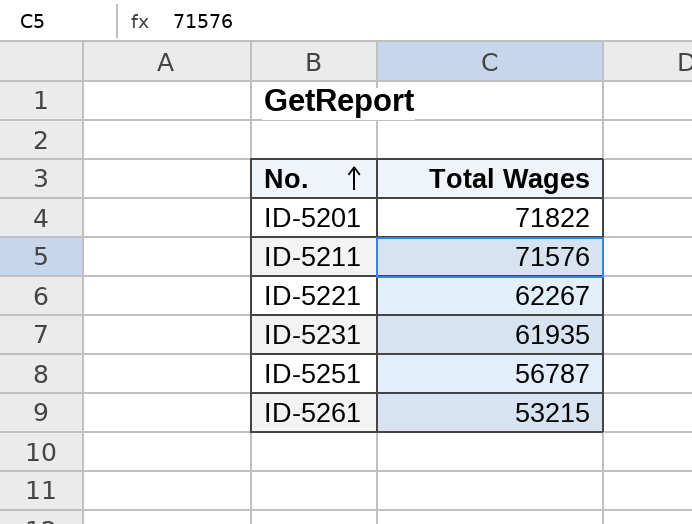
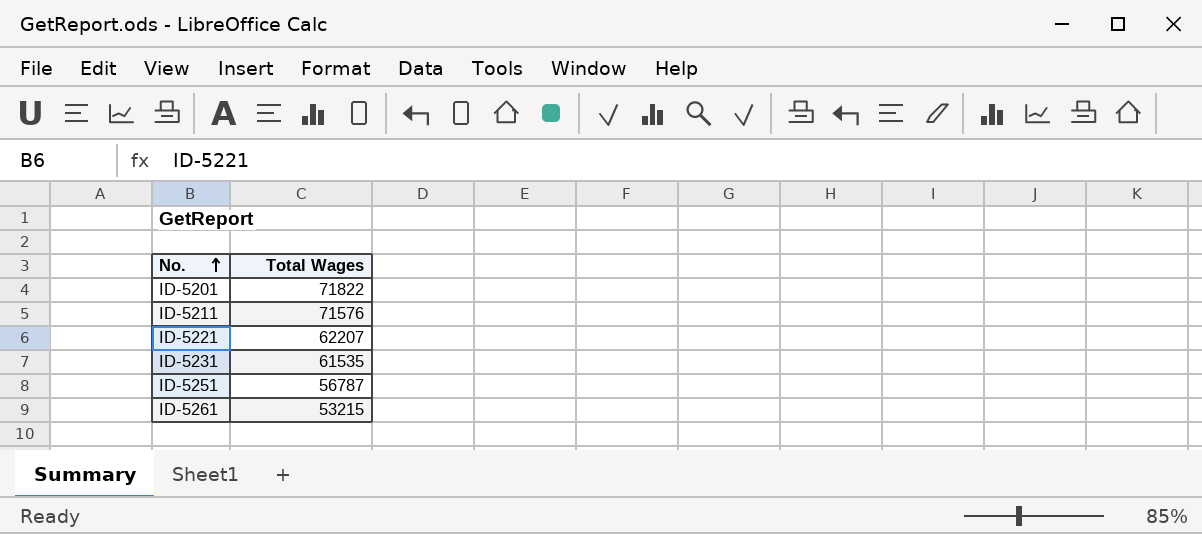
ID-5221 | Total Wages: 62267 -> 62207
ID-5231 | Total Wages: 61935 -> 61535

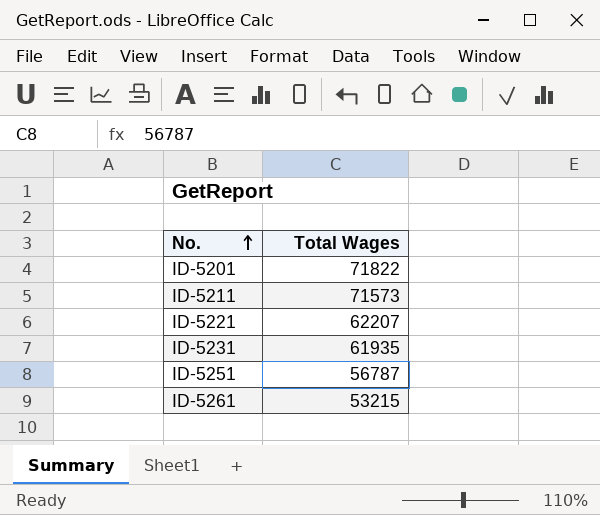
ID-5211 | Total Wages: 71576 -> 71573
ID-5231 | Total Wages: 61535 -> 61935

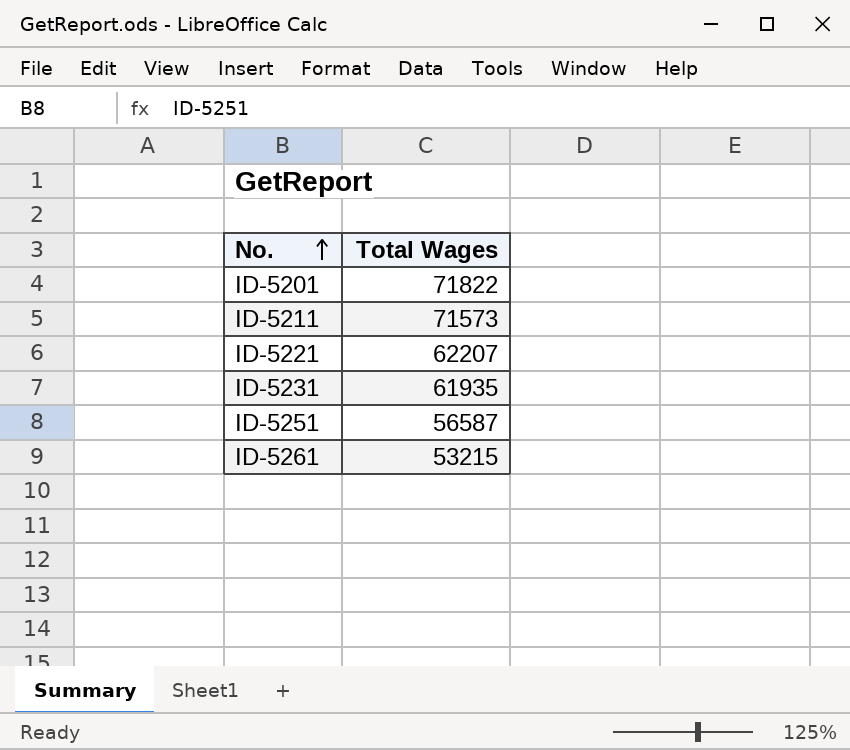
ID-5251 | Total Wages: 56787 -> 56587

